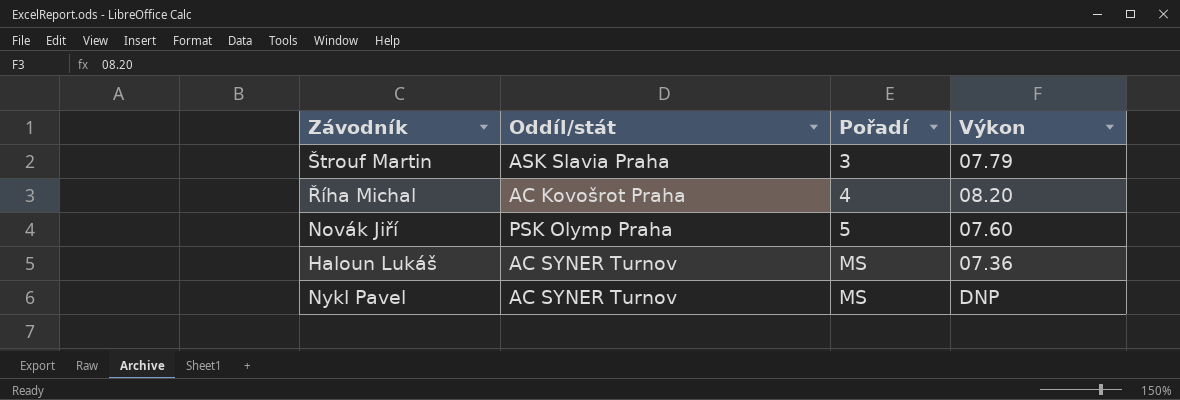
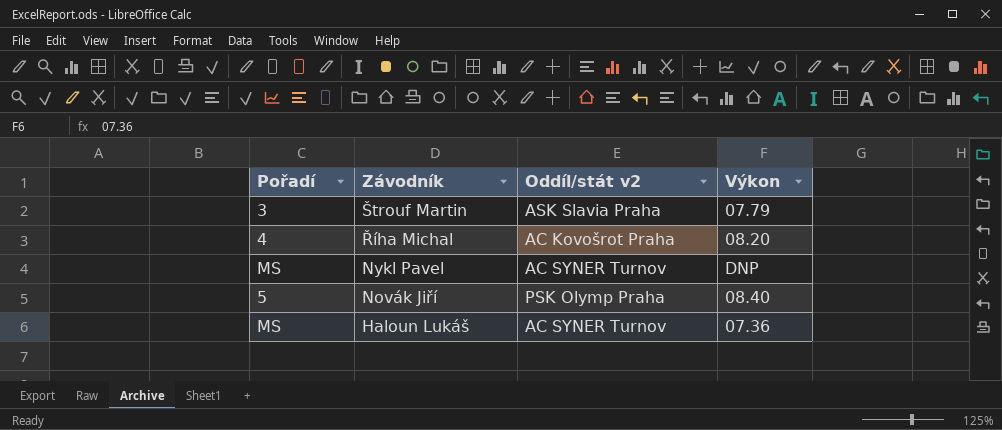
row order: Pořadí ascending -> Závodník descending
column Pořadí | position: 3 -> 1
column name: Oddíl/stát -> Oddíl/stát v2
Novák Jiří | Výkon: 07.60 -> 08.40

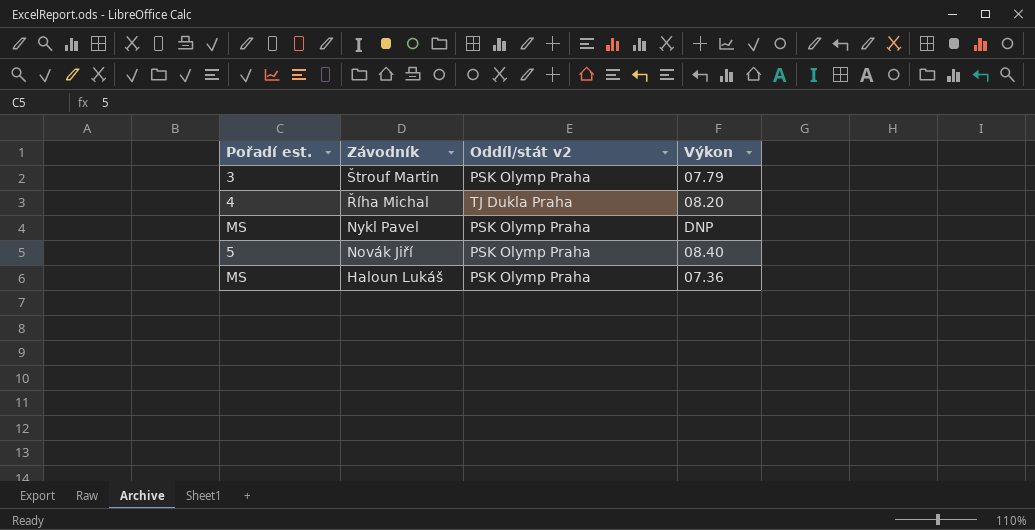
column name: Pořadí -> Pořadí est.
Štrouf Martin | Oddíl/stát v2: ASK Slavia Praha -> PSK Olymp Praha
Říha Michal | Oddíl/stát v2: AC Kovošrot Praha -> TJ Dukla Praha
Nykl Pavel | Oddíl/stát v2: AC SYNER Turnov -> PSK Olymp Praha
Haloun Lukáš | Oddíl/stát v2: AC SYNER Turnov -> PSK Olymp Praha

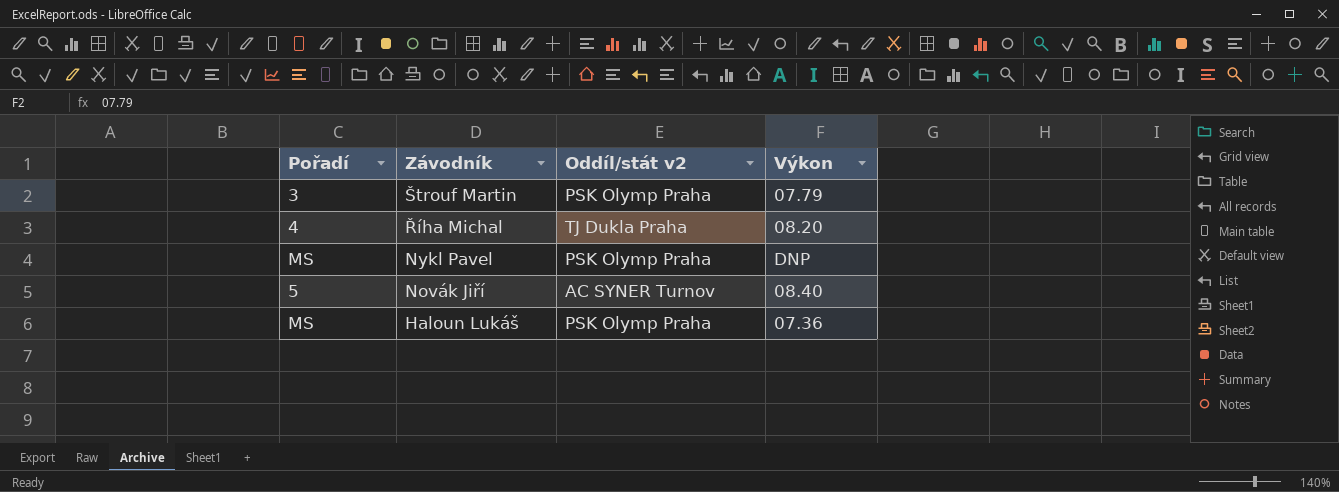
column name: Pořadí est. -> Pořadí
Novák Jiří | Oddíl/stát v2: PSK Olymp Praha -> AC SYNER Turnov

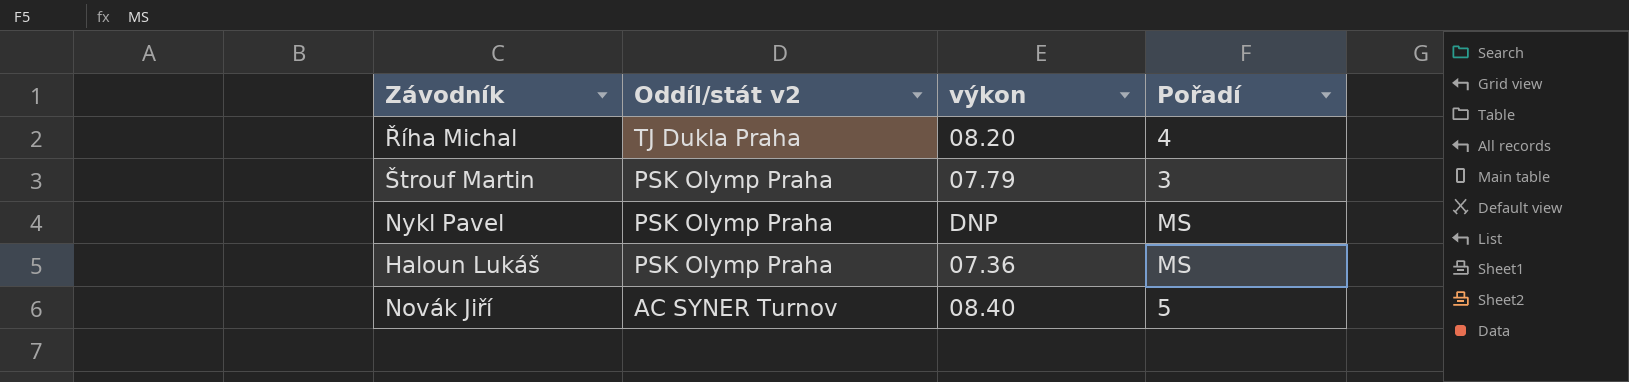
row order: Závodník descending -> Oddíl/stát v2 descending
column name: Výkon -> výkon
column Pořadí | position: 1 -> 4

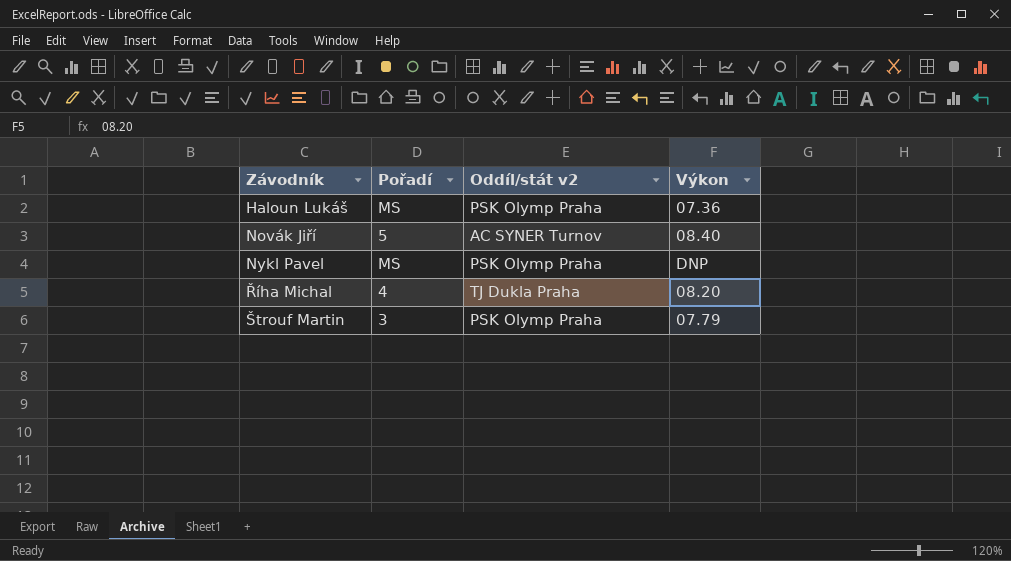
row order: Oddíl/stát v2 descending -> Závodník ascending
column Pořadí | position: 4 -> 2
column name: výkon -> Výkon

